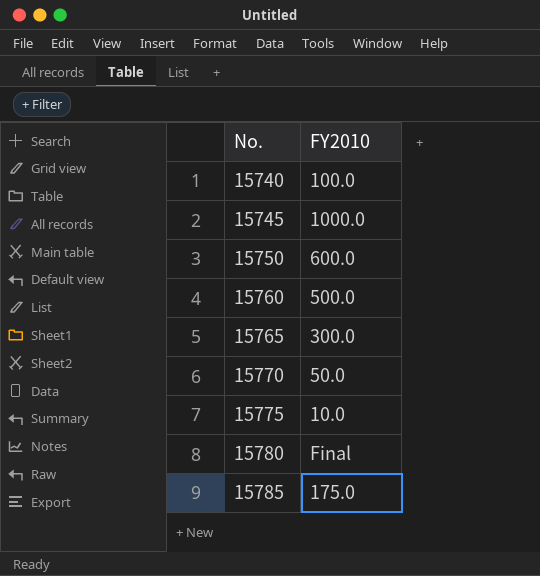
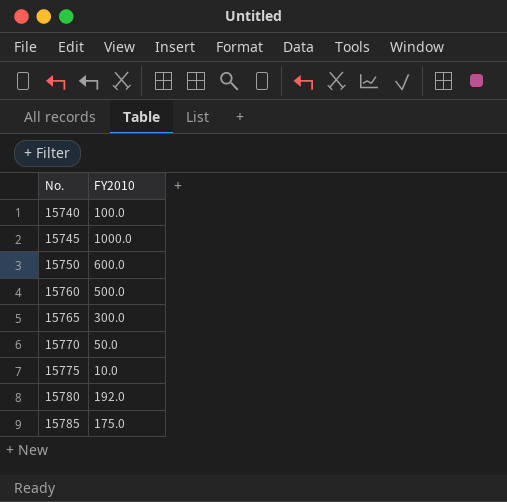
15780 | FY2010: Final -> 192.0

